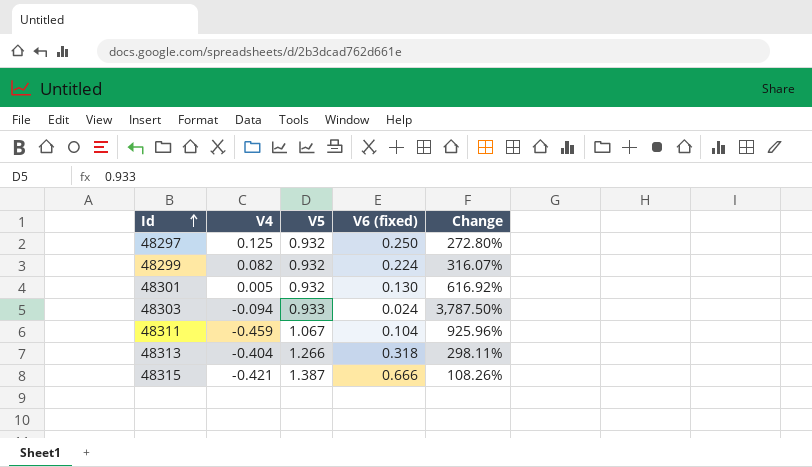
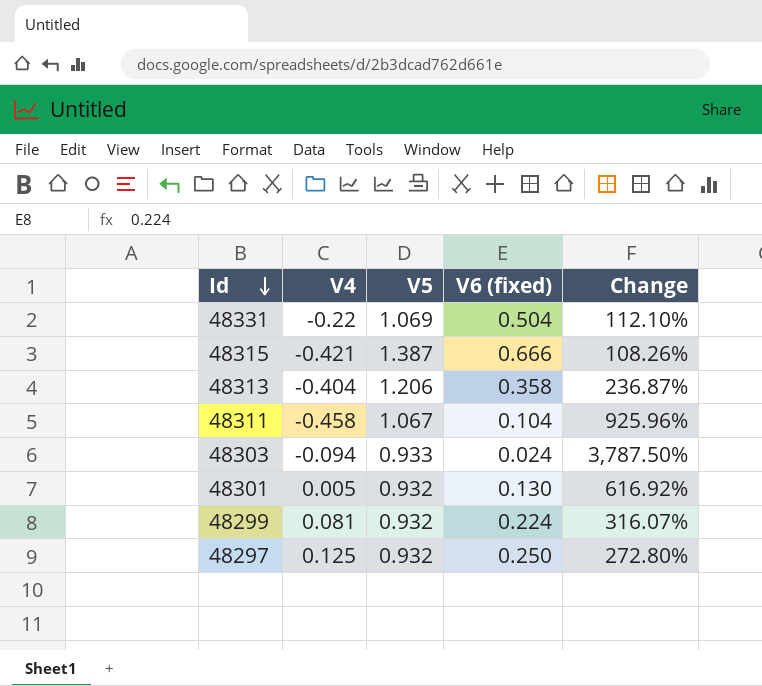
row order: Id ascending -> Id descending
row 48331: none -> -0.22 | 1.069 | 0.504 | 112.10%
48313 | V5: 1.266 -> 1.206
48313 | V6 (fixed): 0.318 -> 0.358
48313 | Change: 298.11% -> 236.87%
48311 | V4: -0.459 -> -0.458
48299 | V4: 0.082 -> 0.081

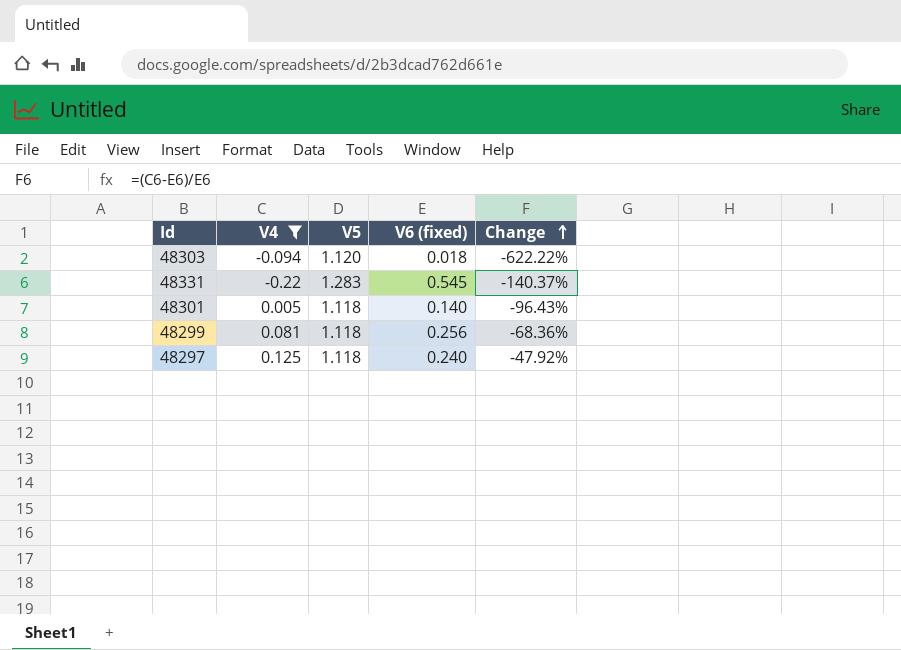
filter: none -> V4 >= -0.22
row order: Id descending -> Change ascending
column Change | formula: ([V5] - [V6 (fixed)]) / [V6 (fixed)] -> ([V4] - [V6 (fixed)]) / [V6 (fixed)]
48303 | V5: 0.933 -> 1.120
48303 | V6 (fixed): 0.024 -> 0.018
48331 | V5: 1.069 -> 1.283
48331 | V6 (fixed): 0.504 -> 0.545
48301 | V5: 0.932 -> 1.118
48301 | V6 (fixed): 0.130 -> 0.140
48299 | V5: 0.932 -> 1.118
48299 | V6 (fixed): 0.224 -> 0.256
48297 | V5: 0.932 -> 1.118
48297 | V6 (fixed): 0.250 -> 0.240

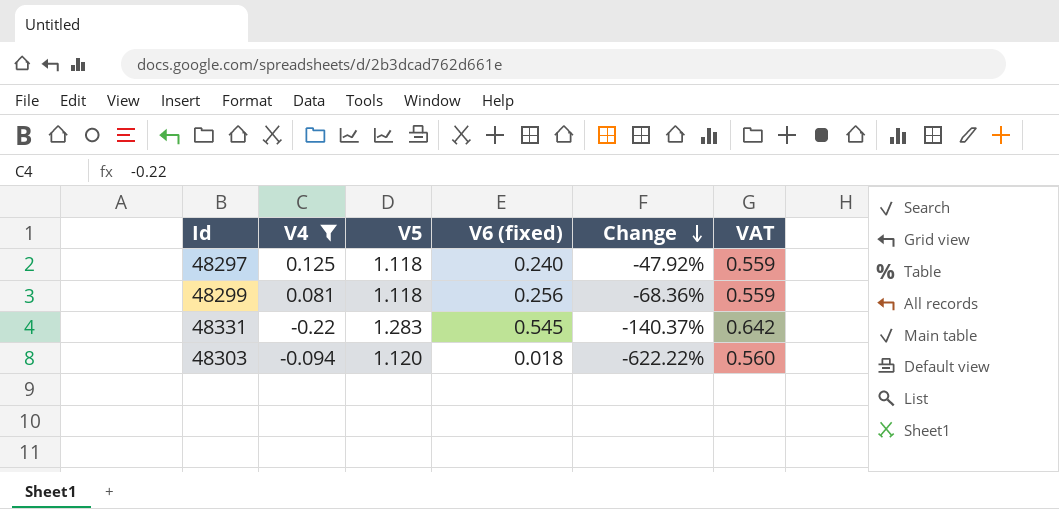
row order: Change ascending -> Change descending
column VAT | formula: none -> [V5] * 0.5
row 48301: 0.005 | 1.118 | 0.140 | -96.43% -> none

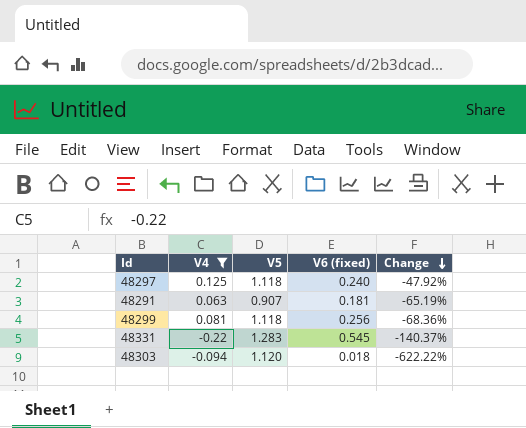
column VAT | formula: [V5] * 0.5 -> none
row 48291: none -> 0.063 | 0.907 | 0.181 | -65.19%

